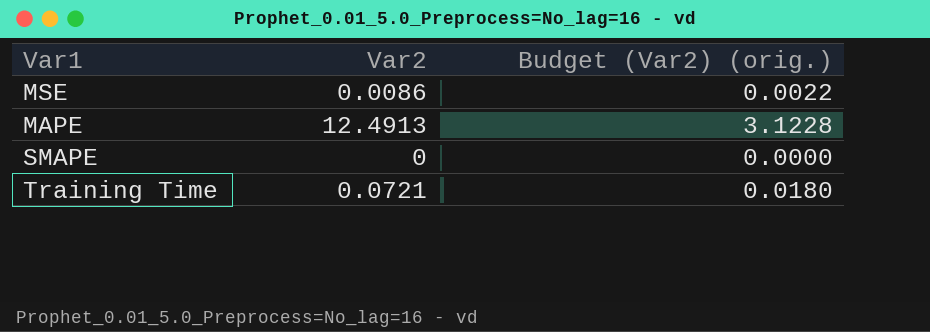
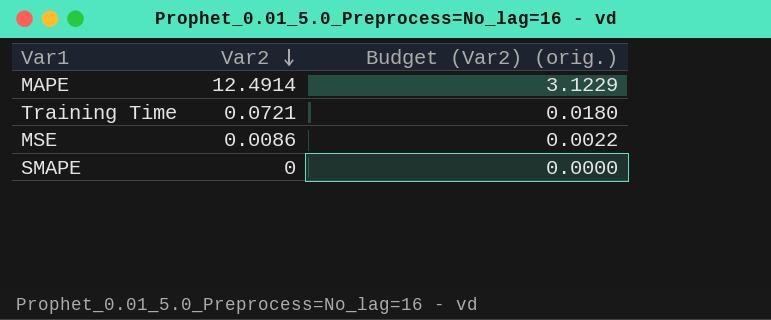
row order: none -> Var2 descending
MAPE | Var2: 12.4913 -> 12.4914
MAPE | Budget (Var2) (orig.): 3.1228 -> 3.1229

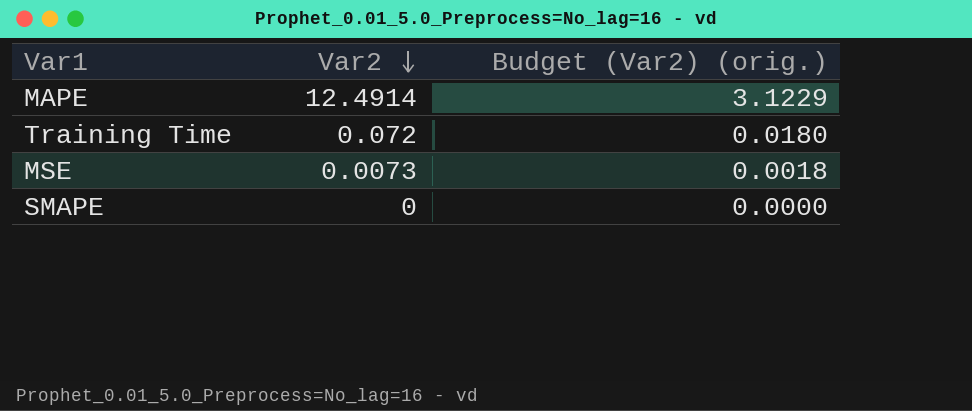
Training Time | Var2: 0.0721 -> 0.072
MSE | Var2: 0.0086 -> 0.0073
MSE | Budget (Var2) (orig.): 0.0022 -> 0.0018

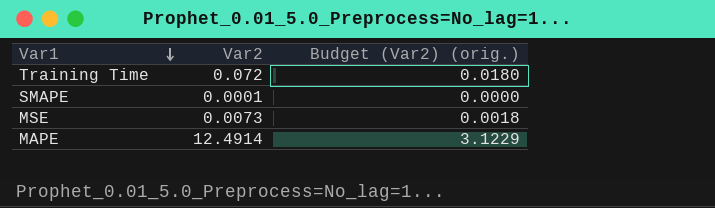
row order: Var2 descending -> Var1 descending
SMAPE | Var2: 0 -> 0.0001

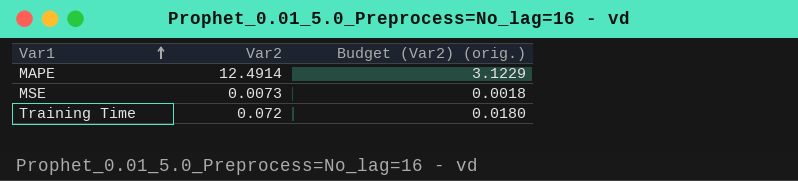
row order: Var1 descending -> Var1 ascending
row SMAPE: 0.0001 | 0.0000 -> none

